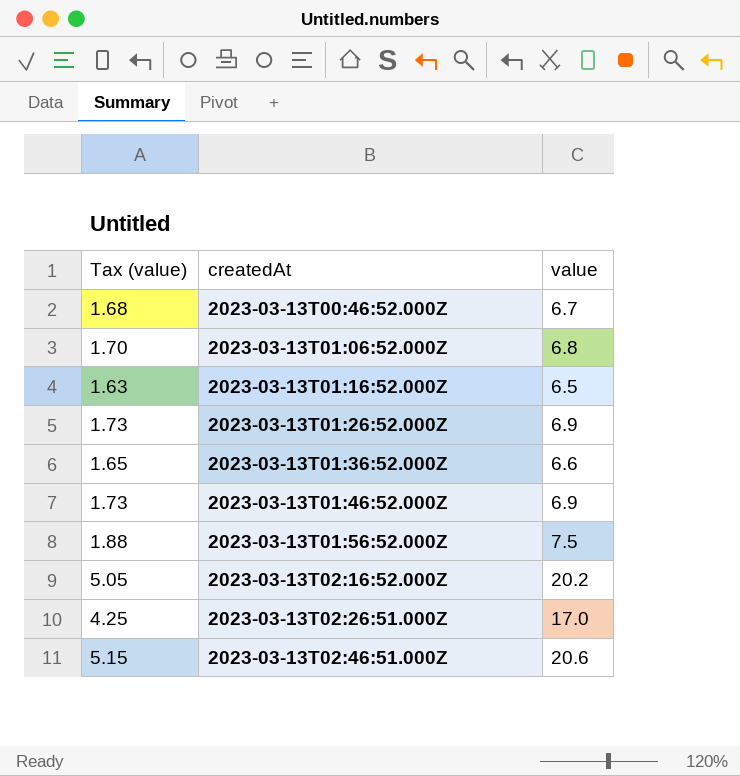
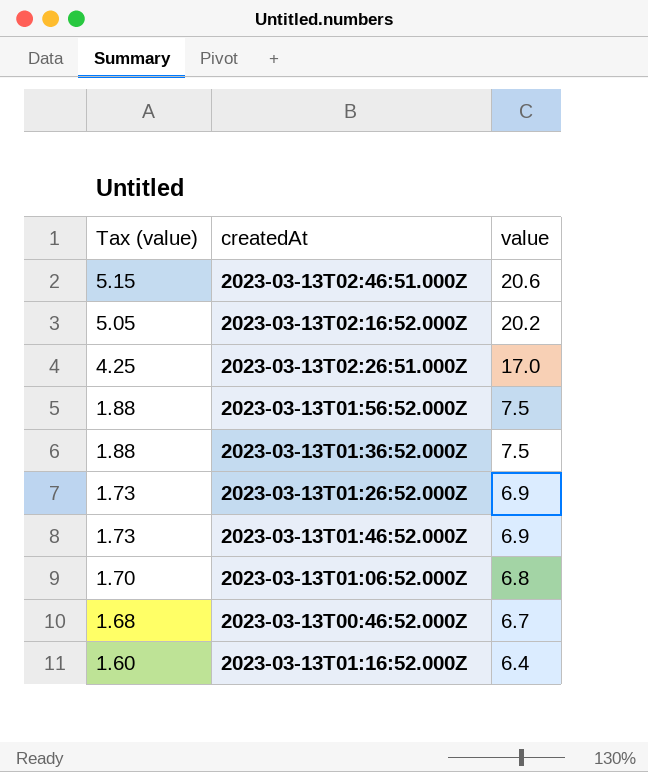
row order: createdAt ascending -> Tax (value) descending
2023-03-13T01:36:52.000Z | Tax (value): 1.65 -> 1.88
2023-03-13T01:36:52.000Z | value: 6.6 -> 7.5
2023-03-13T01:16:52.000Z | Tax (value): 1.63 -> 1.60
2023-03-13T01:16:52.000Z | value: 6.5 -> 6.4

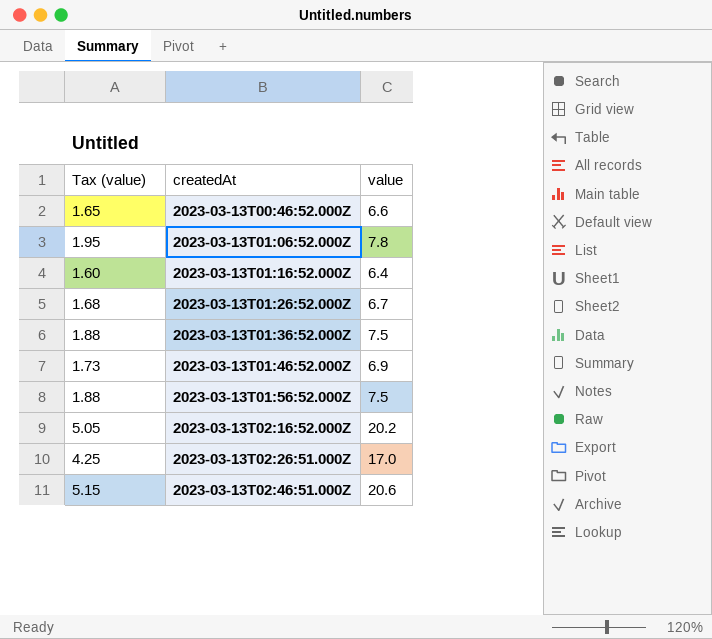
row order: Tax (value) descending -> createdAt ascending
2023-03-13T00:46:52.000Z | Tax (value): 1.68 -> 1.65
2023-03-13T00:46:52.000Z | value: 6.7 -> 6.6
2023-03-13T01:06:52.000Z | Tax (value): 1.70 -> 1.95
2023-03-13T01:06:52.000Z | value: 6.8 -> 7.8
2023-03-13T01:26:52.000Z | Tax (value): 1.73 -> 1.68
2023-03-13T01:26:52.000Z | value: 6.9 -> 6.7

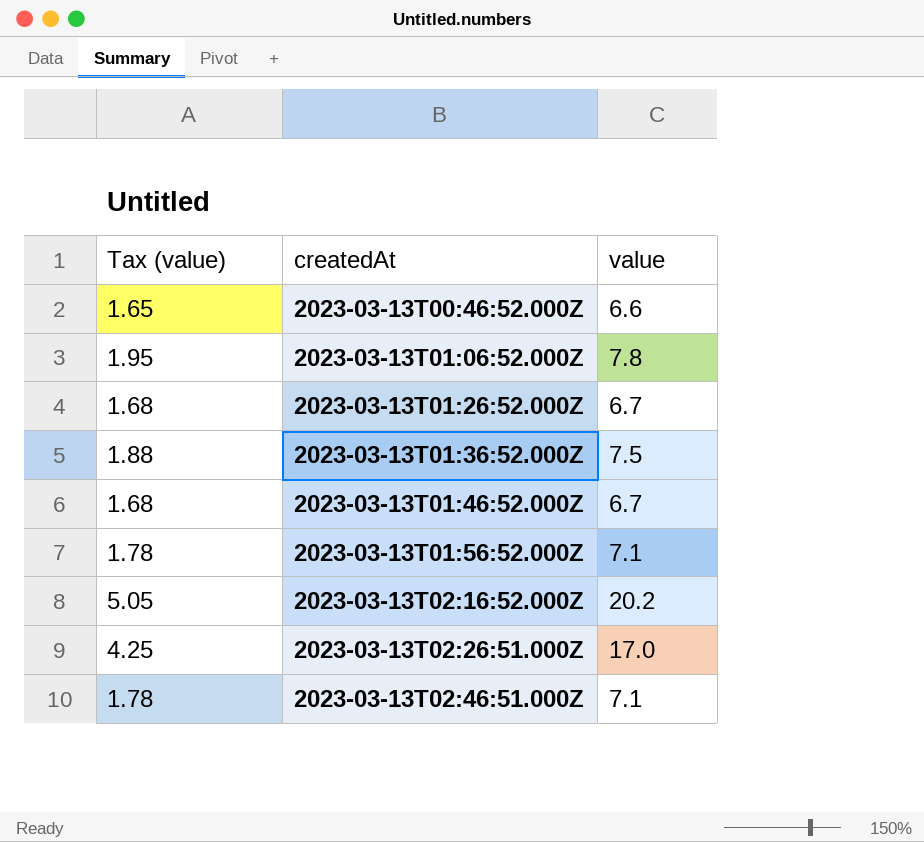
row 2023-03-13T01:16:52.000Z: 1.60 | 6.4 -> none
2023-03-13T01:46:52.000Z | Tax (value): 1.73 -> 1.68
2023-03-13T01:46:52.000Z | value: 6.9 -> 6.7
2023-03-13T01:56:52.000Z | Tax (value): 1.88 -> 1.78
2023-03-13T01:56:52.000Z | value: 7.5 -> 7.1
2023-03-13T02:46:51.000Z | Tax (value): 5.15 -> 1.78
2023-03-13T02:46:51.000Z | value: 20.6 -> 7.1

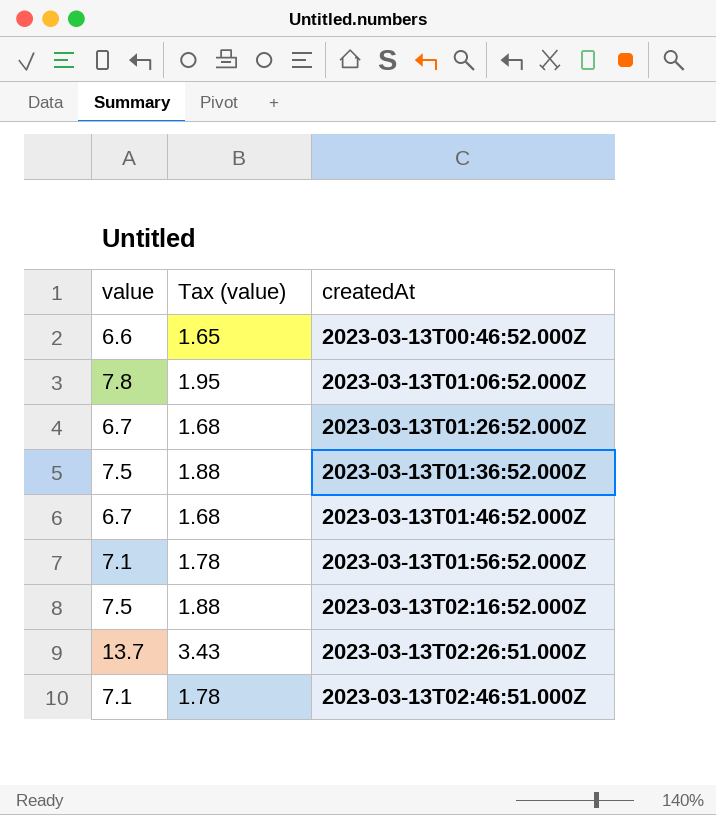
column value | position: 3 -> 1
2023-03-13T02:16:52.000Z | value: 20.2 -> 7.5
2023-03-13T02:16:52.000Z | Tax (value): 5.05 -> 1.88
2023-03-13T02:26:51.000Z | value: 17.0 -> 13.7
2023-03-13T02:26:51.000Z | Tax (value): 4.25 -> 3.43

